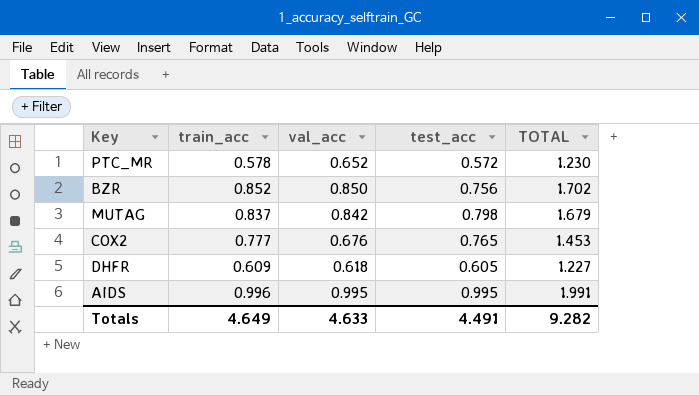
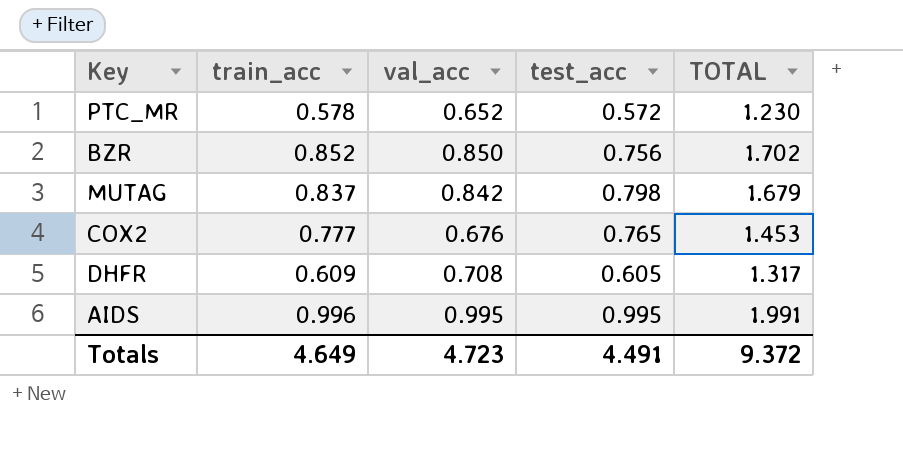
DHFR | val_acc: 0.618 -> 0.708
DHFR | TOTAL: 1.227 -> 1.317
Totals | val_acc: 4.633 -> 4.723
Totals | TOTAL: 9.282 -> 9.372

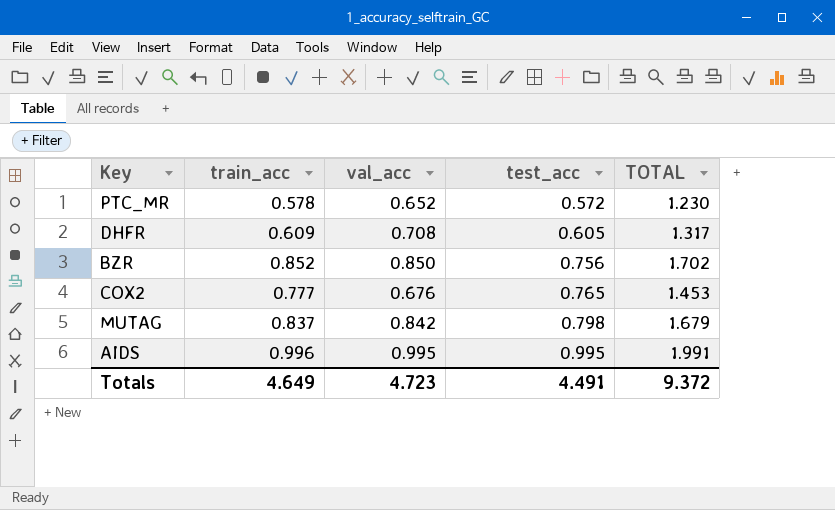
row order: none -> test_acc ascending

